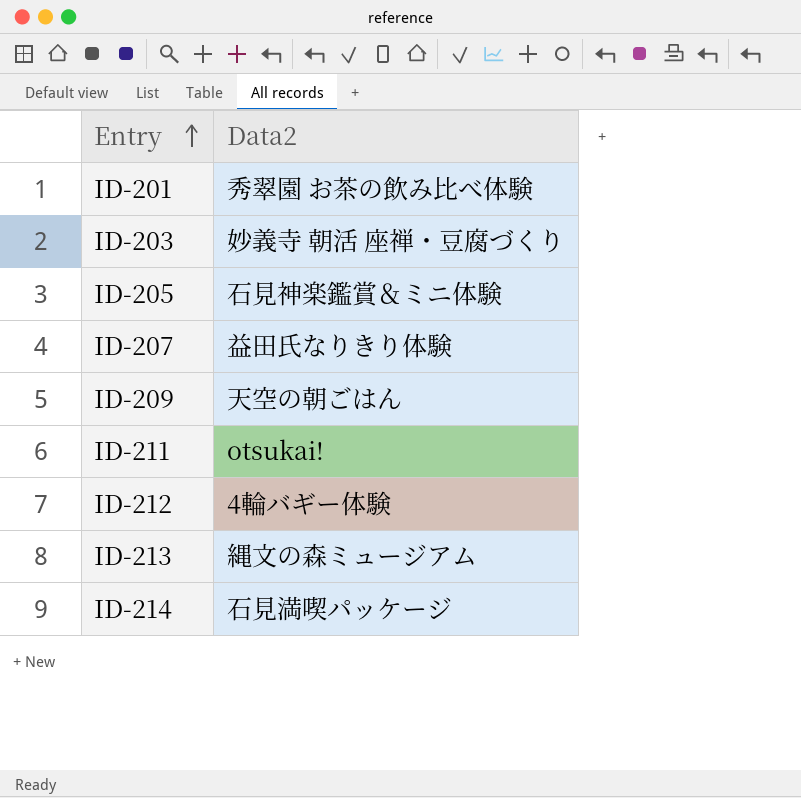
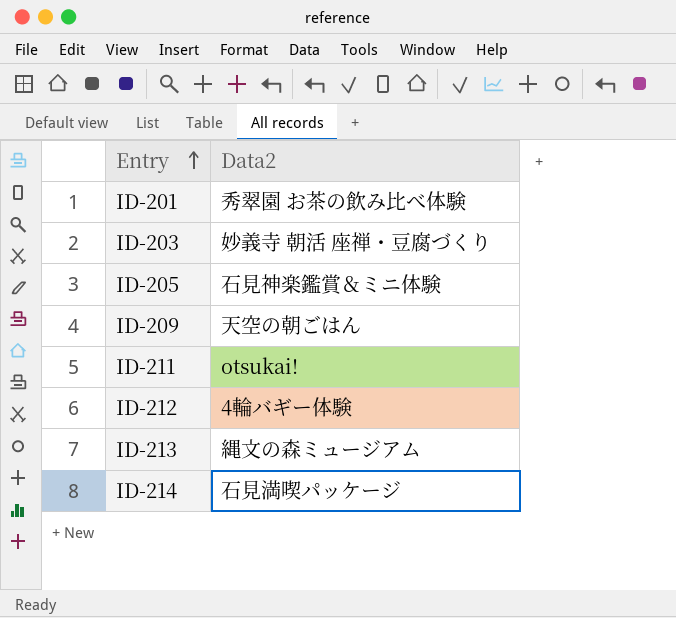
row ID-207: 益田氏なりきり体験 -> none

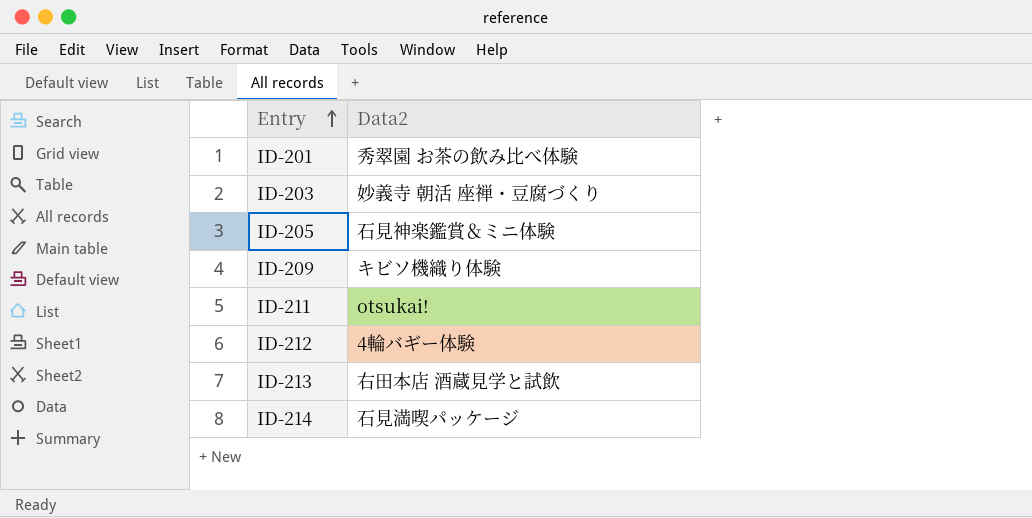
ID-209 | Data2: 天空の朝ごはん -> キビソ機織り体験
ID-213 | Data2: 縄文の森ミュージアム -> 右田本店 酒蔵見学と試飲

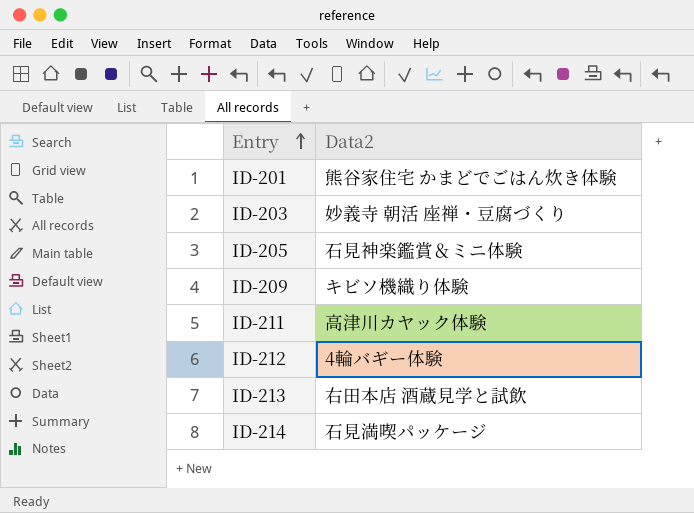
ID-201 | Data2: 秀翠園 お茶の飲み比べ体験 -> 熊谷家住宅 かまどでごはん炊き体験
ID-211 | Data2: otsukai! -> 高津川カヤック体験

